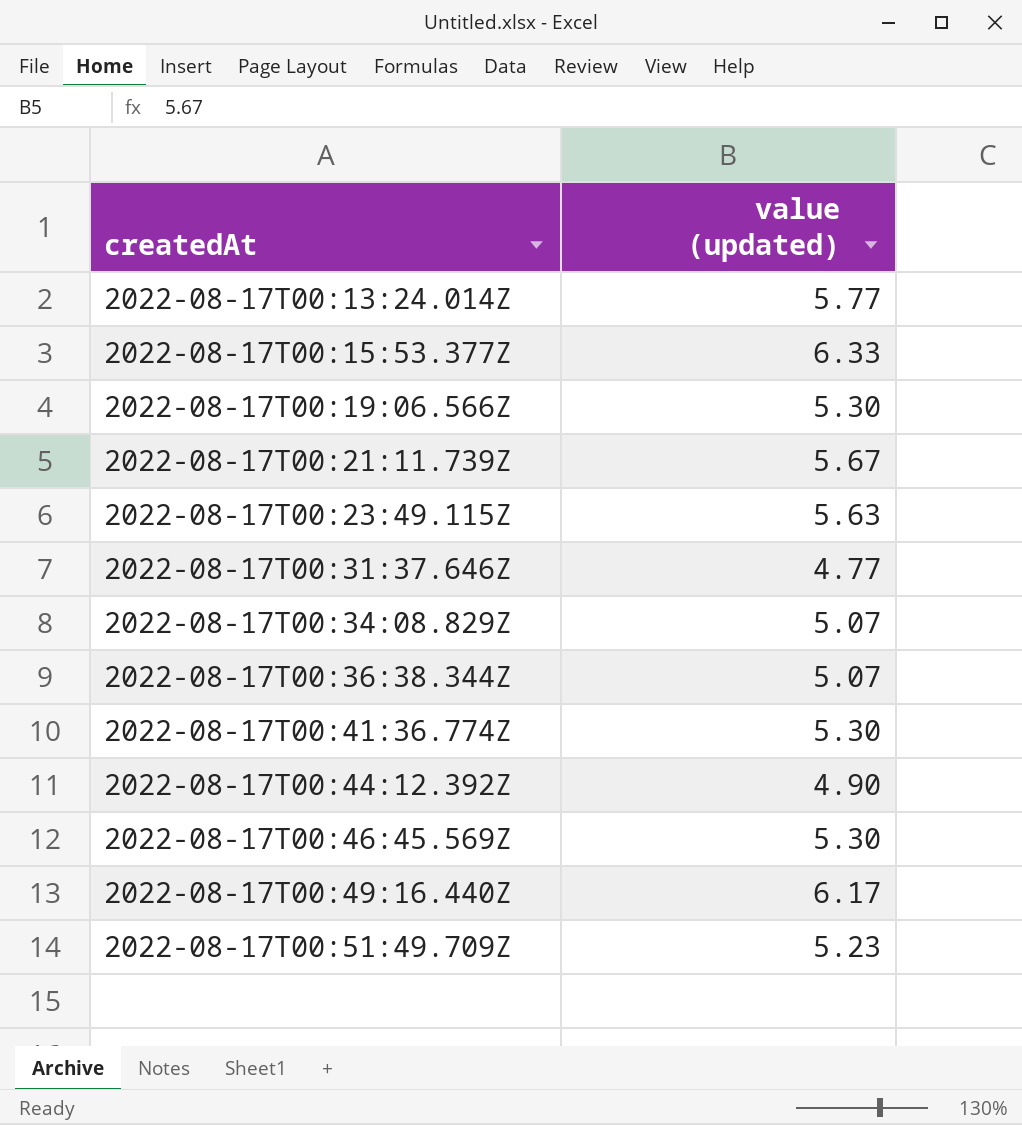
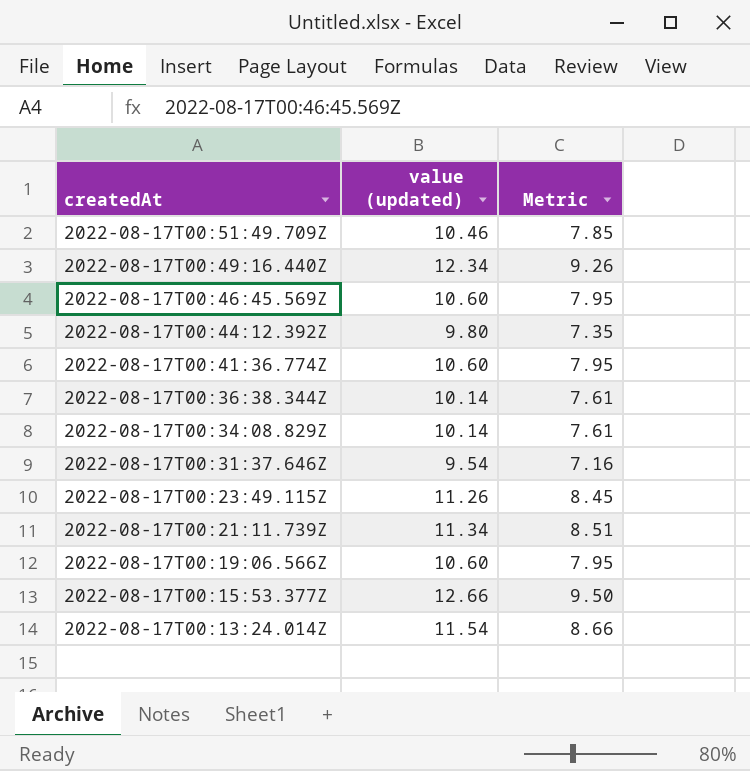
row order: createdAt ascending -> createdAt descending
column Metric | formula: none -> [value (updated)] * 0.75
2022-08-17T00:51:49.709Z | value (updated): 5.23 -> 10.46
2022-08-17T00:49:16.440Z | value (updated): 6.17 -> 12.34
2022-08-17T00:46:45.569Z | value (updated): 5.30 -> 10.60
2022-08-17T00:44:12.392Z | value (updated): 4.90 -> 9.80
2022-08-17T00:41:36.774Z | value (updated): 5.30 -> 10.60
2022-08-17T00:36:38.344Z | value (updated): 5.07 -> 10.14
2022-08-17T00:34:08.829Z | value (updated): 5.07 -> 10.14
2022-08-17T00:31:37.646Z | value (updated): 4.77 -> 9.54
2022-08-17T00:23:49.115Z | value (updated): 5.63 -> 11.26
2022-08-17T00:21:11.739Z | value (updated): 5.67 -> 11.34
2022-08-17T00:19:06.566Z | value (updated): 5.30 -> 10.60
2022-08-17T00:15:53.377Z | value (updated): 6.33 -> 12.66
2022-08-17T00:13:24.014Z | value (updated): 5.77 -> 11.54

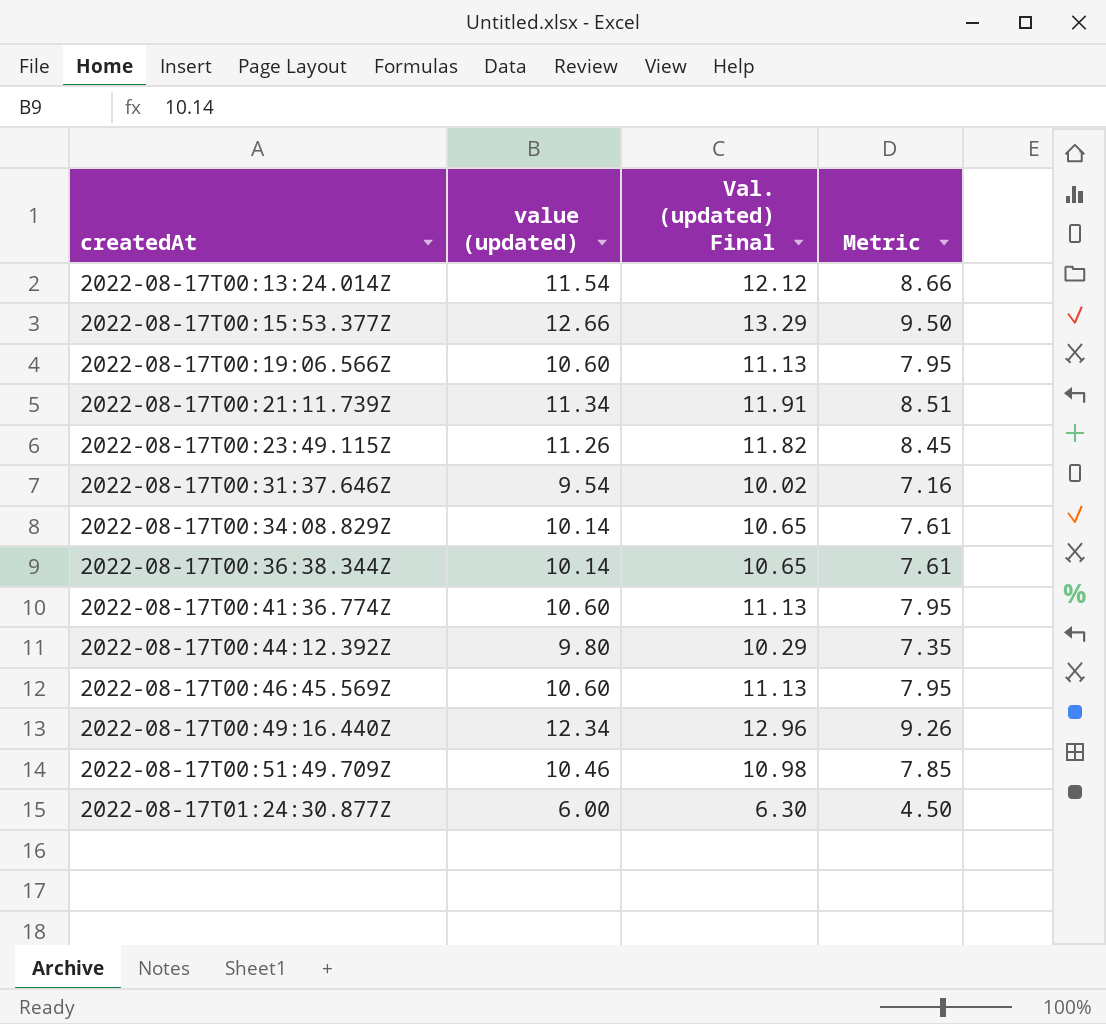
row order: createdAt descending -> createdAt ascending
column Val. (updated) Final | formula: none -> [value (updated)] * 1.05
row 2022-08-17T01:24:30.877Z: none -> 6.00 | 6.30 | 4.50

